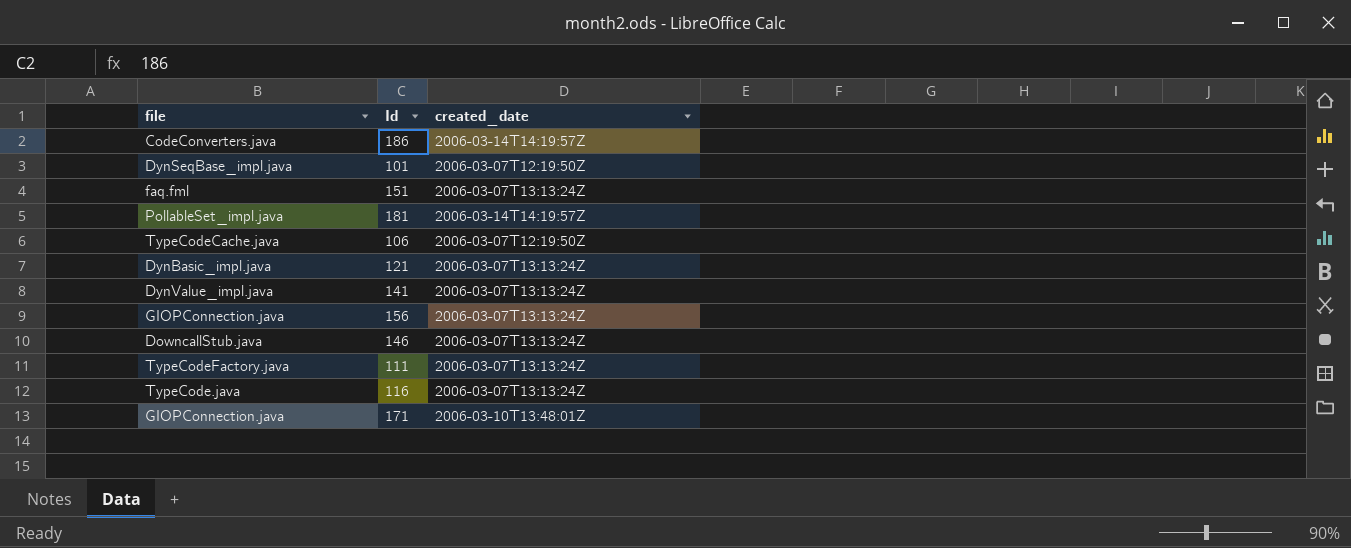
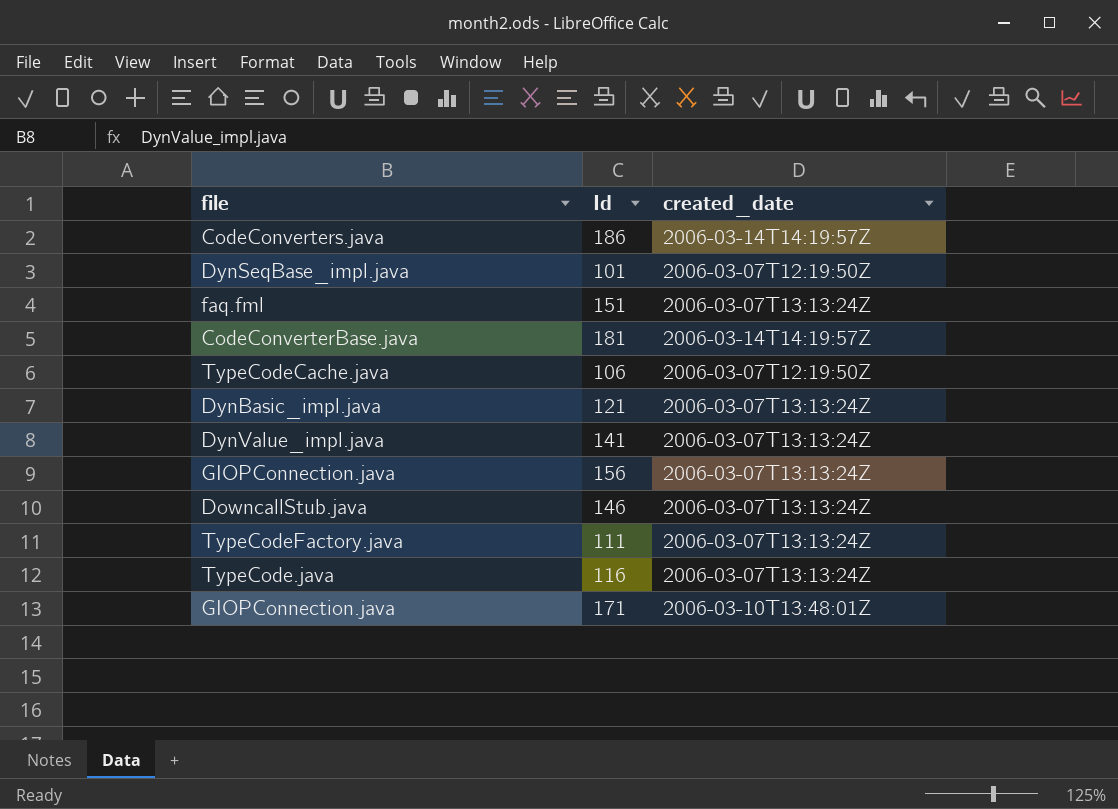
181 | file: PollableSet_impl.java -> CodeConverterBase.java

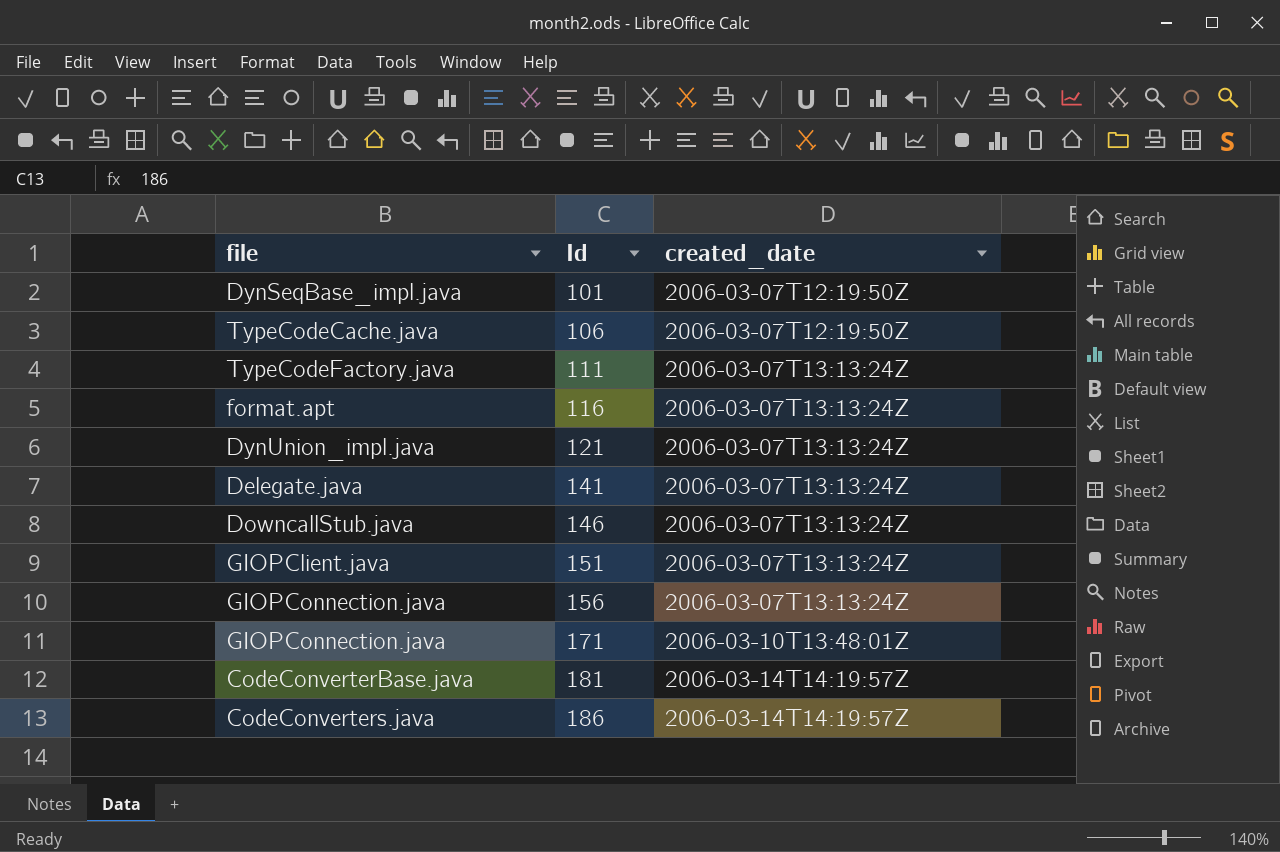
row order: none -> Id ascending
116 | file: TypeCode.java -> format.apt
121 | file: DynBasic_impl.java -> DynUnion_impl.java
141 | file: DynValue_impl.java -> Delegate.java
151 | file: faq.fml -> GIOPClient.java

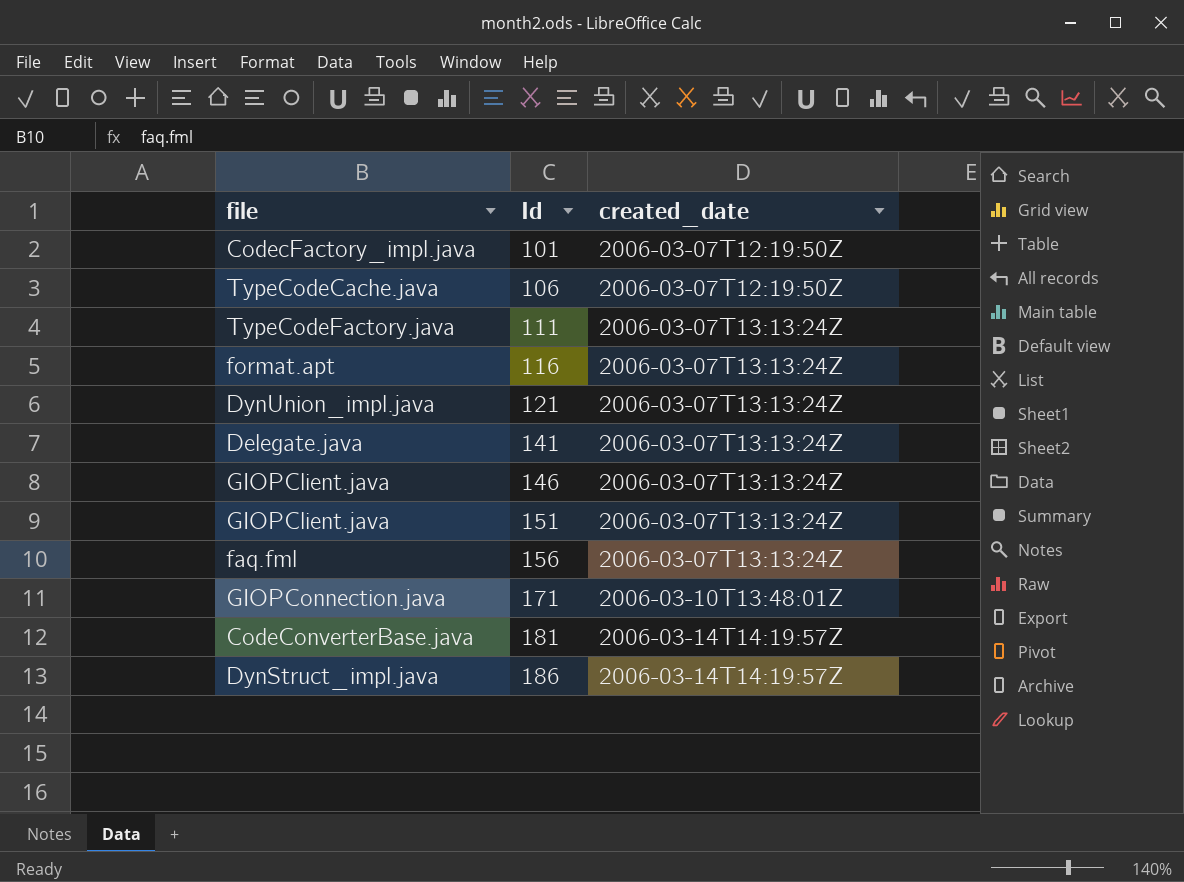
101 | file: DynSeqBase_impl.java -> CodecFactory_impl.java
146 | file: DowncallStub.java -> GIOPClient.java
156 | file: GIOPConnection.java -> faq.fml
186 | file: CodeConverters.java -> DynStruct_impl.java

